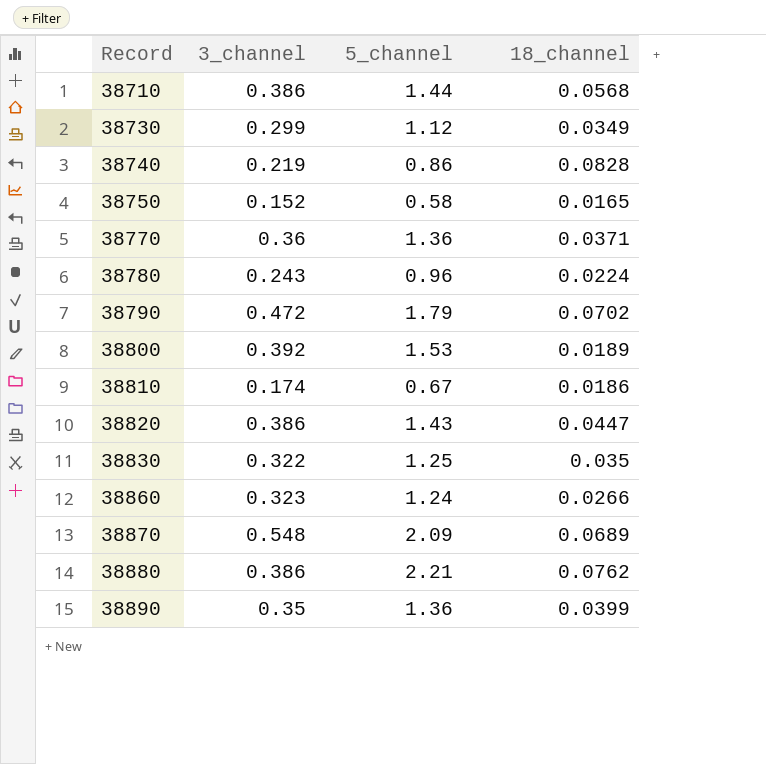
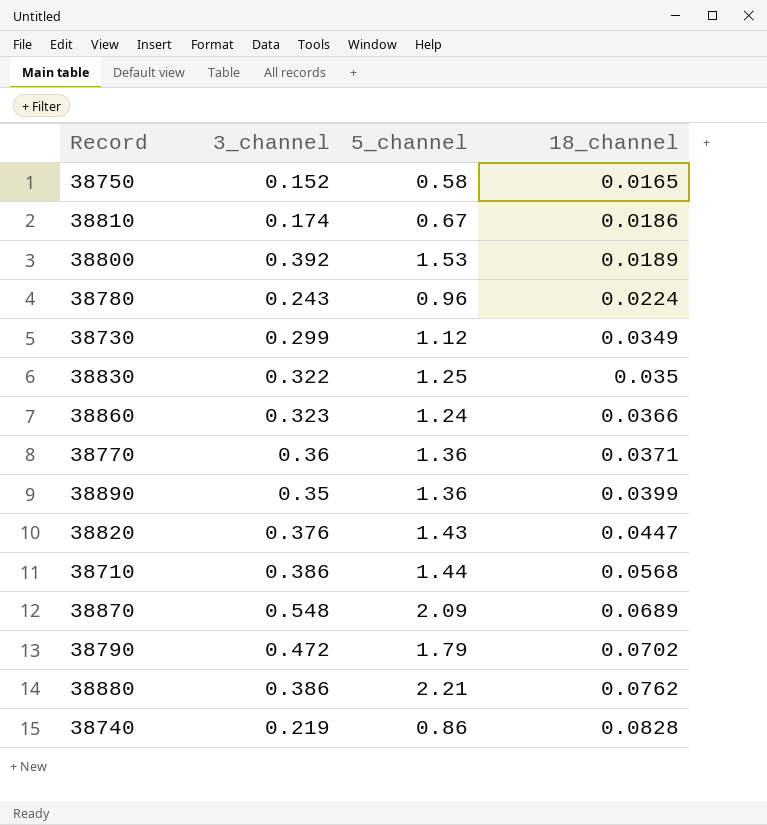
row order: Record ascending -> 18_channel ascending
38860 | 18_channel: 0.0266 -> 0.0366
38820 | 3_channel: 0.386 -> 0.376

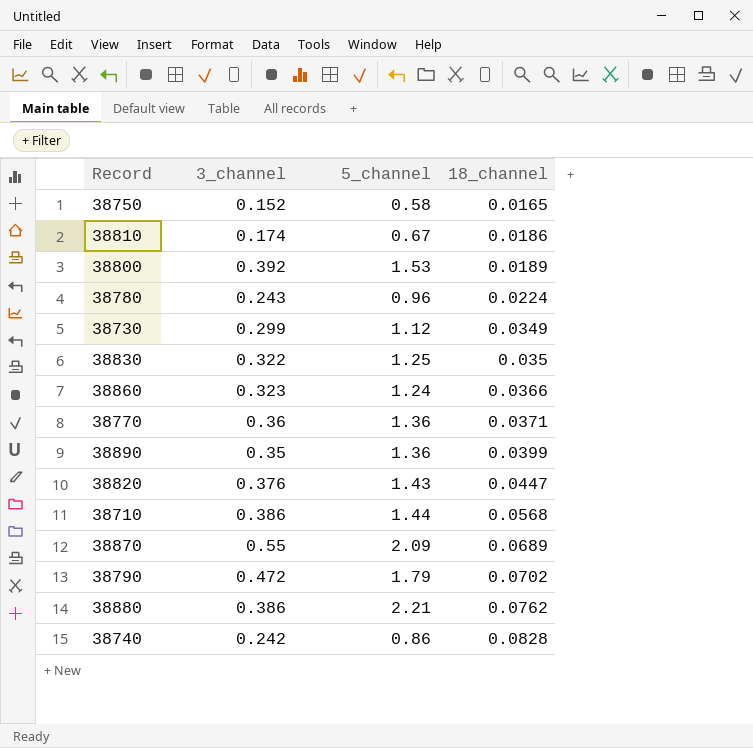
38870 | 3_channel: 0.548 -> 0.55
38740 | 3_channel: 0.219 -> 0.242

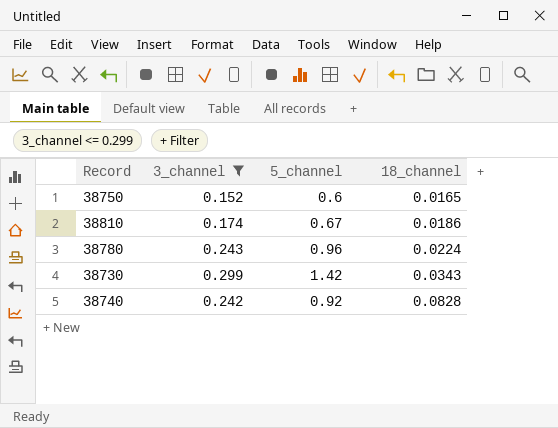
filter: none -> 3_channel <= 0.299
38750 | 5_channel: 0.58 -> 0.6
38730 | 5_channel: 1.12 -> 1.42
38730 | 18_channel: 0.0349 -> 0.0343
38740 | 5_channel: 0.86 -> 0.92

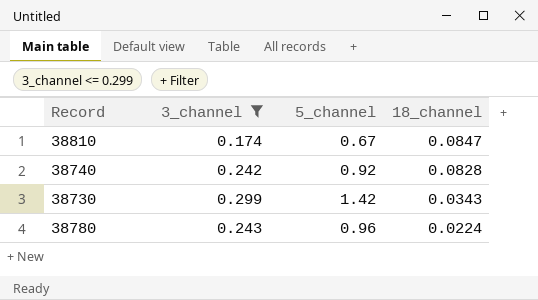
row order: 18_channel ascending -> 18_channel descending
row 38750: 0.152 | 0.6 | 0.0165 -> none
38810 | 18_channel: 0.0186 -> 0.0847

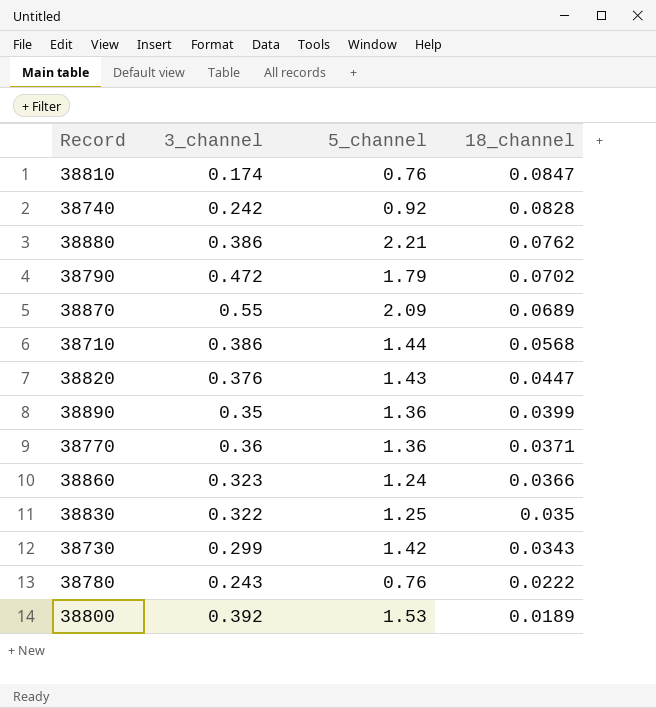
filter: 3_channel <= 0.299 -> none
38810 | 5_channel: 0.67 -> 0.76
38780 | 5_channel: 0.96 -> 0.76
38780 | 18_channel: 0.0224 -> 0.0222

